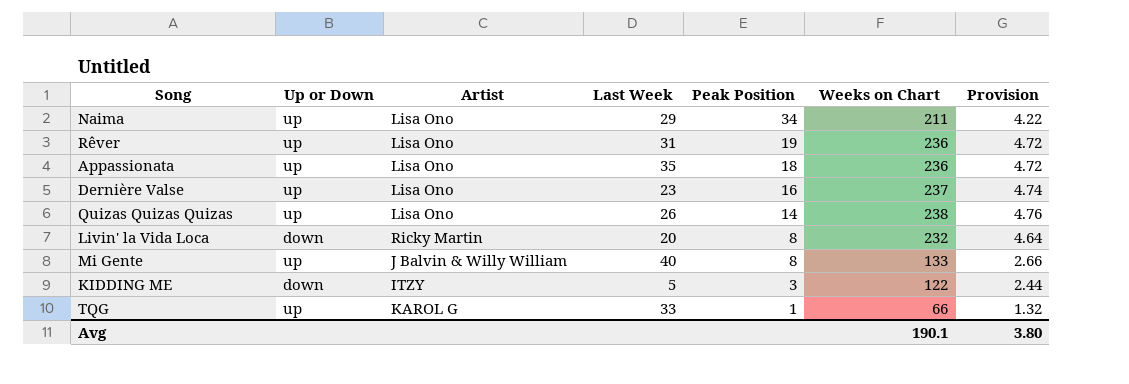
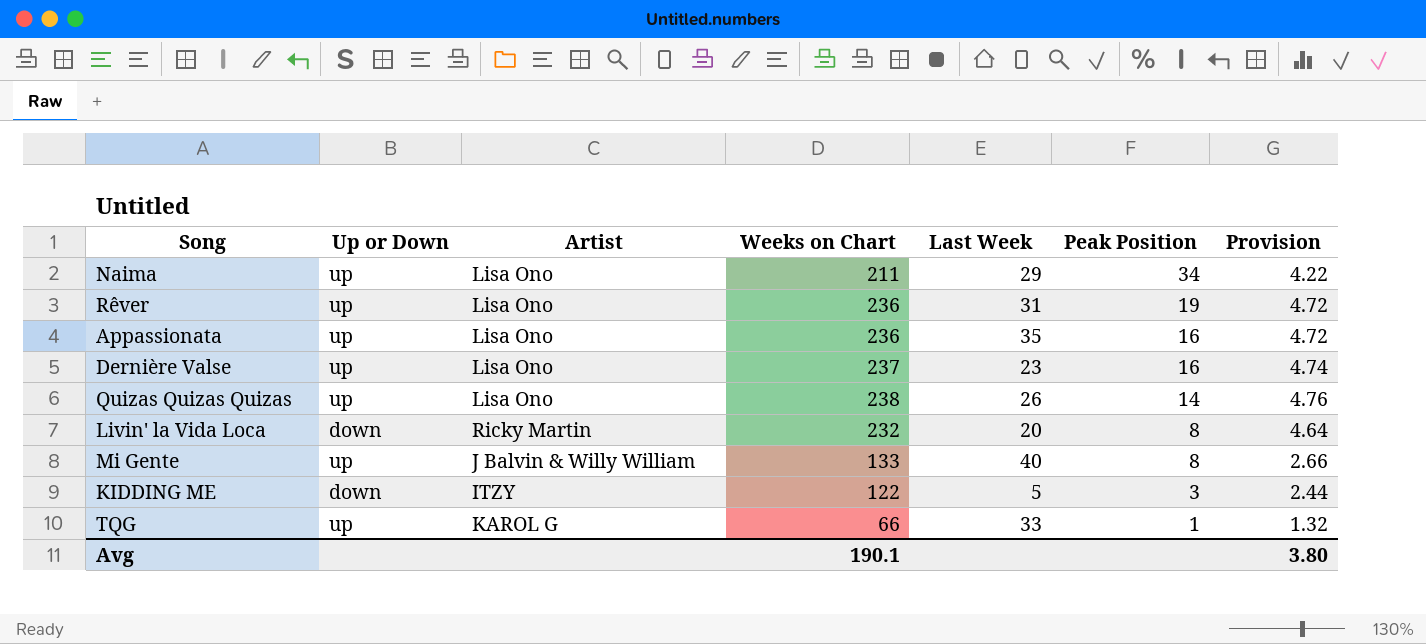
column Weeks on Chart | position: 6 -> 4
Appassionata | Peak Position: 18 -> 16

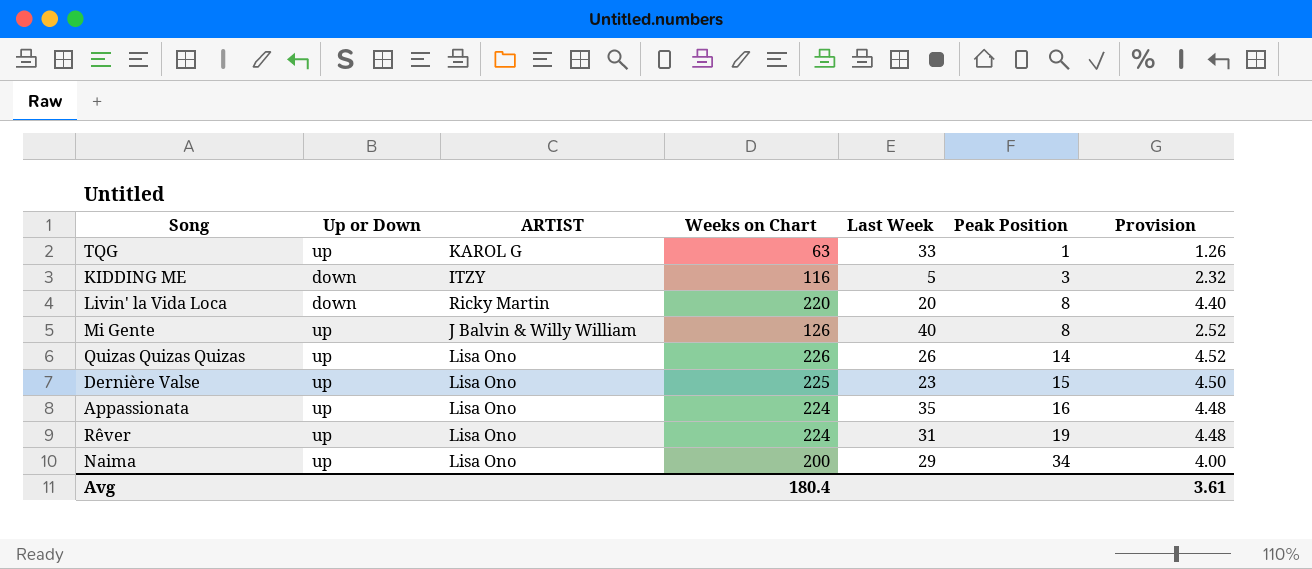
row order: Peak Position descending -> Peak Position ascending
column name: Artist -> ARTIST
TQG | Weeks on Chart: 66 -> 63
TQG | Provision: 1.32 -> 1.26
KIDDING ME | Weeks on Chart: 122 -> 116
KIDDING ME | Provision: 2.44 -> 2.32
Livin' la Vida Loca | Weeks on Chart: 232 -> 220
Livin' la Vida Loca | Provision: 4.64 -> 4.40
Mi Gente | Weeks on Chart: 133 -> 126
Mi Gente | Provision: 2.66 -> 2.52
Quizas Quizas Quizas | Weeks on Chart: 238 -> 226
Quizas Quizas Quizas | Provision: 4.76 -> 4.52
Dernière Valse | Weeks on Chart: 237 -> 225
Dernière Valse | Peak Position: 16 -> 15
Dernière Valse | Provision: 4.74 -> 4.50
Appassionata | Weeks on Chart: 236 -> 224
Appassionata | Provision: 4.72 -> 4.48
Rêver | Weeks on Chart: 236 -> 224
Rêver | Provision: 4.72 -> 4.48
Naima | Weeks on Chart: 211 -> 200
Naima | Provision: 4.22 -> 4.00
Avg | Weeks on Chart: 190.1 -> 180.4
Avg | Provision: 3.80 -> 3.61

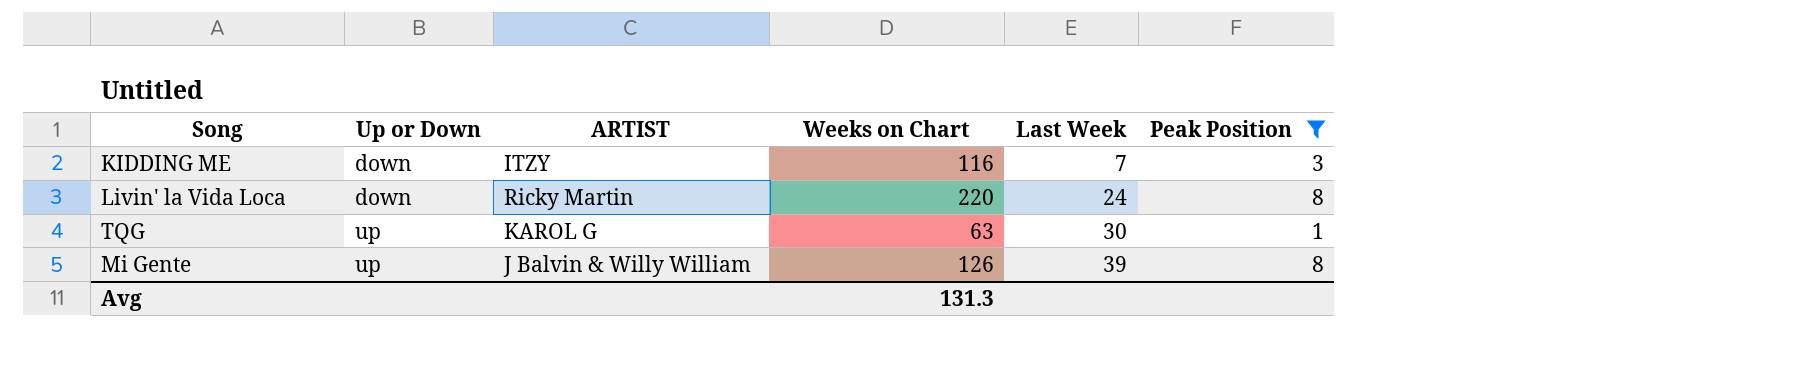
filter: none -> Peak Position <= 8
row order: Peak Position ascending -> Up or Down ascending
column Provision | formula: [Weeks on Chart] * 0.02 -> none
KIDDING ME | Last Week: 5 -> 7
Livin' la Vida Loca | Last Week: 20 -> 24
TQG | Last Week: 33 -> 30
Mi Gente | Last Week: 40 -> 39
Avg | Weeks on Chart: 180.4 -> 131.3

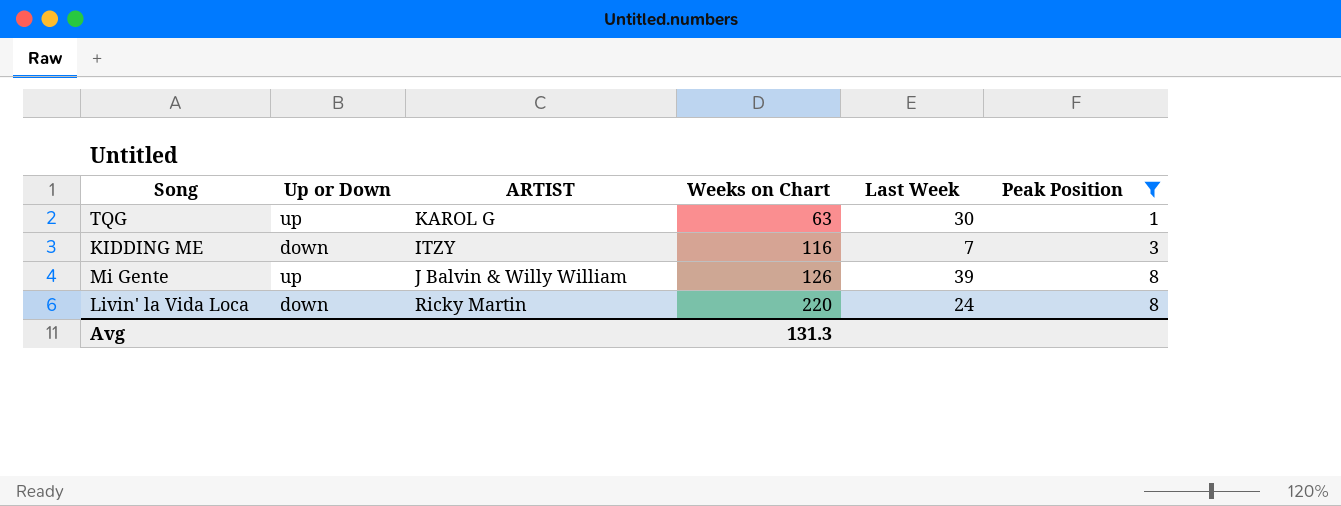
row order: Up or Down ascending -> Weeks on Chart ascending

